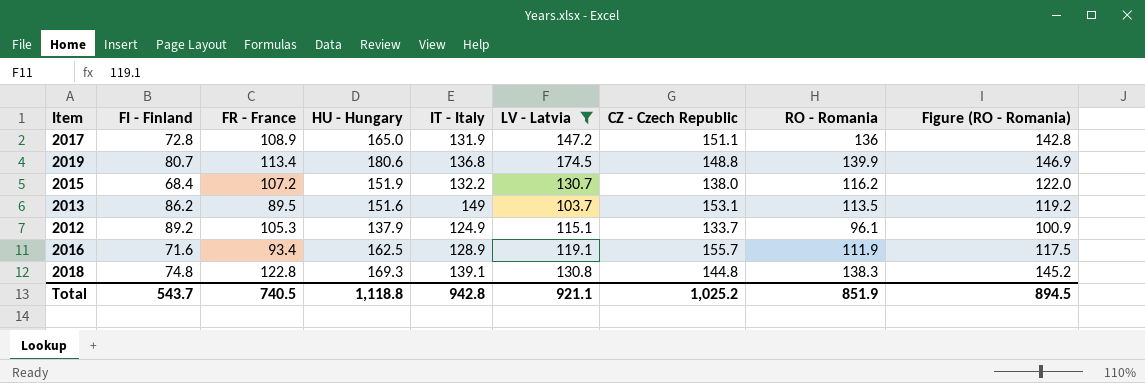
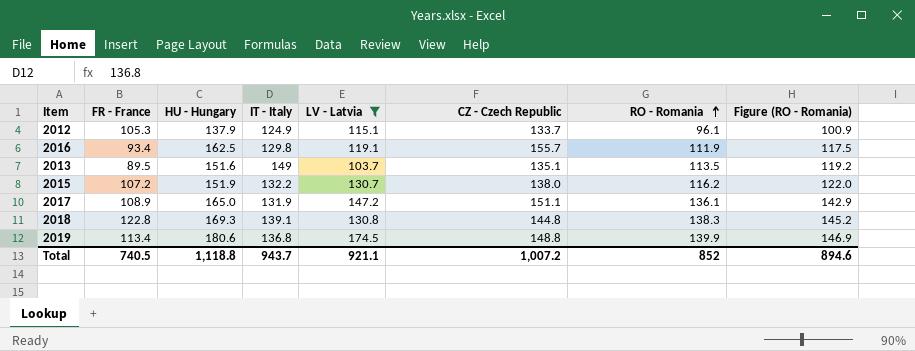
row order: none -> RO - Romania ascending
column FI - Finland | position: 2 -> none
2016 | IT - Italy: 128.9 -> 129.8
2013 | CZ - Czech Republic: 153.1 -> 135.1
2017 | RO - Romania: 136 -> 136.1
2017 | Figure (RO - Romania): 142.8 -> 142.9
Total | IT - Italy: 942.8 -> 943.7
Total | CZ - Czech Republic: 1,025.2 -> 1,007.2
Total | RO - Romania: 851.9 -> 852
Total | Figure (RO - Romania): 894.5 -> 894.6

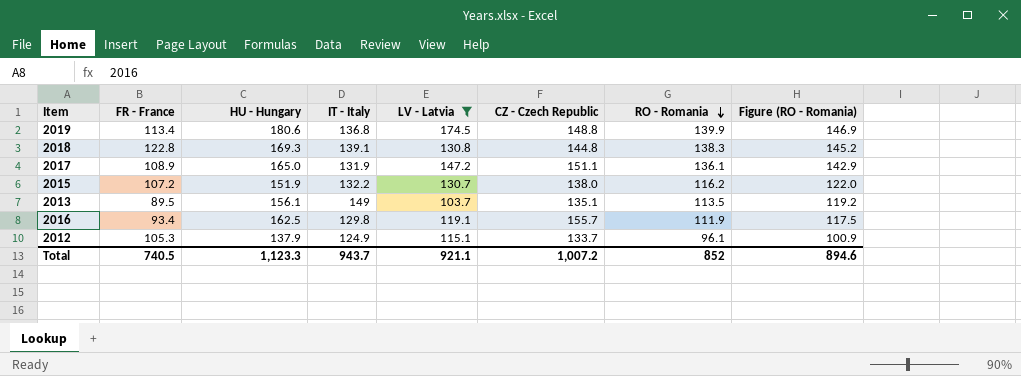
row order: RO - Romania ascending -> RO - Romania descending
2013 | HU - Hungary: 151.6 -> 156.1
Total | HU - Hungary: 1,118.8 -> 1,123.3

